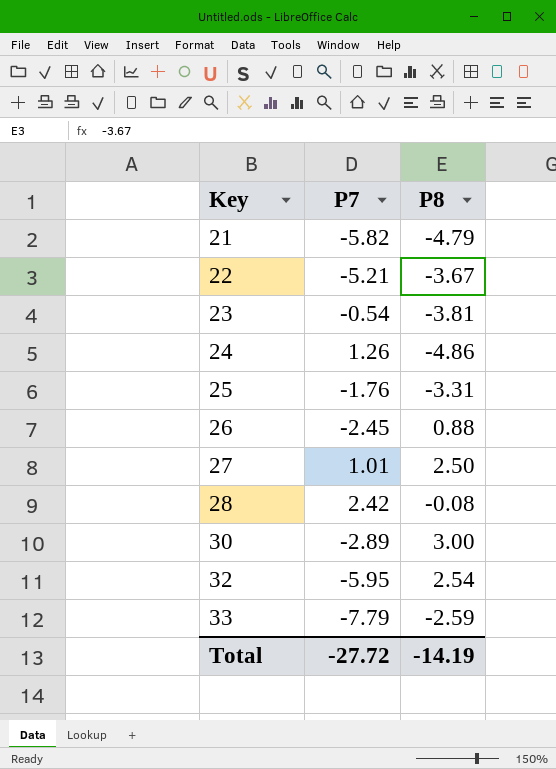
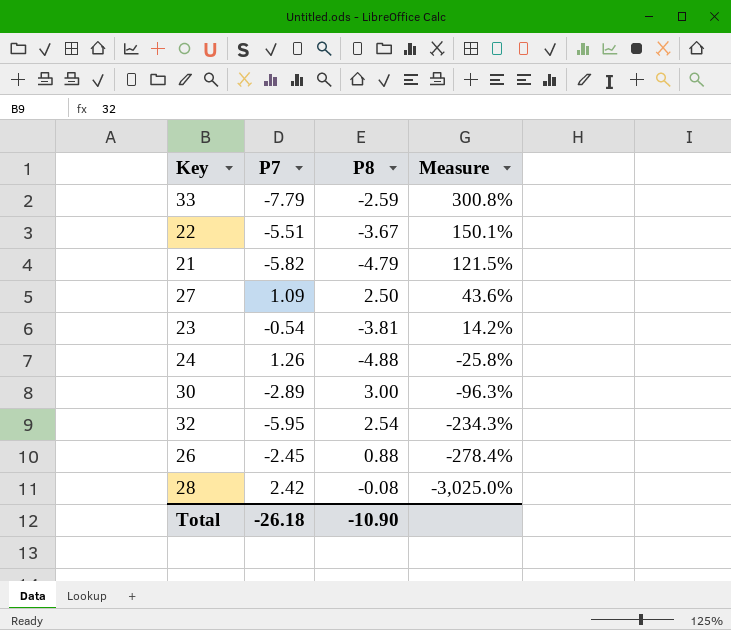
row order: Key ascending -> Measure descending
column Measure | formula: none -> [P7] / [P8]
row 25: -1.76 | -3.31 -> none
22 | P7: -5.21 -> -5.51
27 | P7: 1.01 -> 1.09
24 | P8: -4.86 -> -4.88
Total | P7: -27.72 -> -26.18
Total | P8: -14.19 -> -10.90

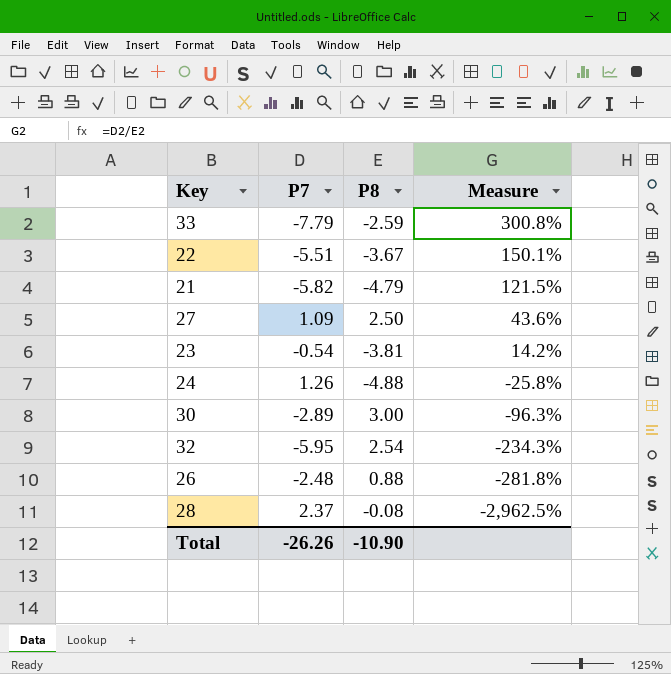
26 | P7: -2.45 -> -2.48
26 | Measure: -278.4% -> -281.8%
28 | P7: 2.42 -> 2.37
28 | Measure: -3,025.0% -> -2,962.5%
Total | P7: -26.18 -> -26.26

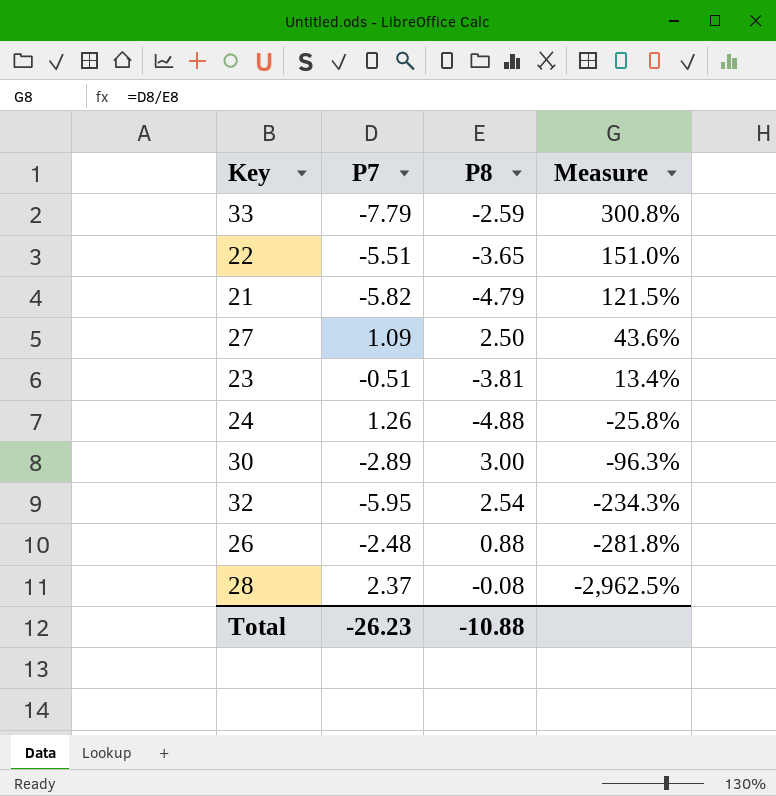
22 | P8: -3.67 -> -3.65
22 | Measure: 150.1% -> 151.0%
23 | P7: -0.54 -> -0.51
23 | Measure: 14.2% -> 13.4%
Total | P7: -26.26 -> -26.23
Total | P8: -10.90 -> -10.88

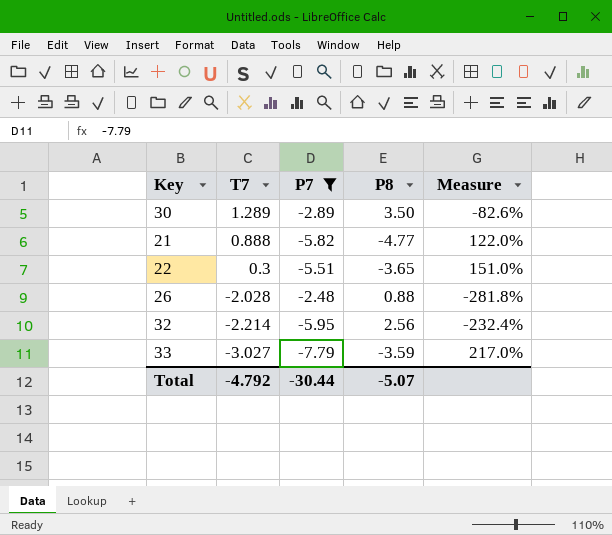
filter: none -> P7 <= -2.48
row order: Measure descending -> T7 descending
column T7 | position: none -> 2
30 | P8: 3.00 -> 3.50
30 | Measure: -96.3% -> -82.6%
21 | P8: -4.79 -> -4.77
21 | Measure: 121.5% -> 122.0%
32 | P8: 2.54 -> 2.56
32 | Measure: -234.3% -> -232.4%
33 | P8: -2.59 -> -3.59
33 | Measure: 300.8% -> 217.0%
Total | P7: -26.23 -> -30.44
Total | P8: -10.88 -> -5.07

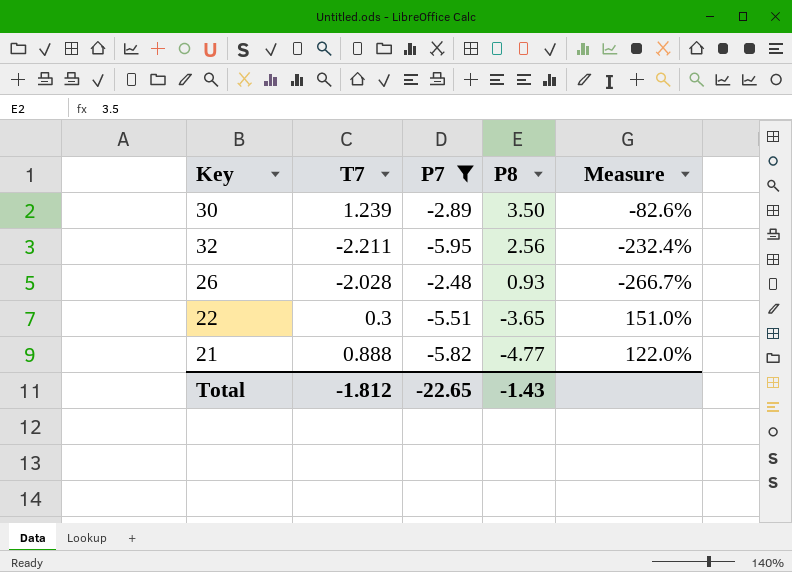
row order: T7 descending -> P8 descending
row 33: -3.027 | -7.79 | -3.59 | 217.0% -> none
30 | T7: 1.289 -> 1.239
32 | T7: -2.214 -> -2.211
26 | P8: 0.88 -> 0.93
26 | Measure: -281.8% -> -266.7%
Total | T7: -4.792 -> -1.812
Total | P7: -30.44 -> -22.65
Total | P8: -5.07 -> -1.43

